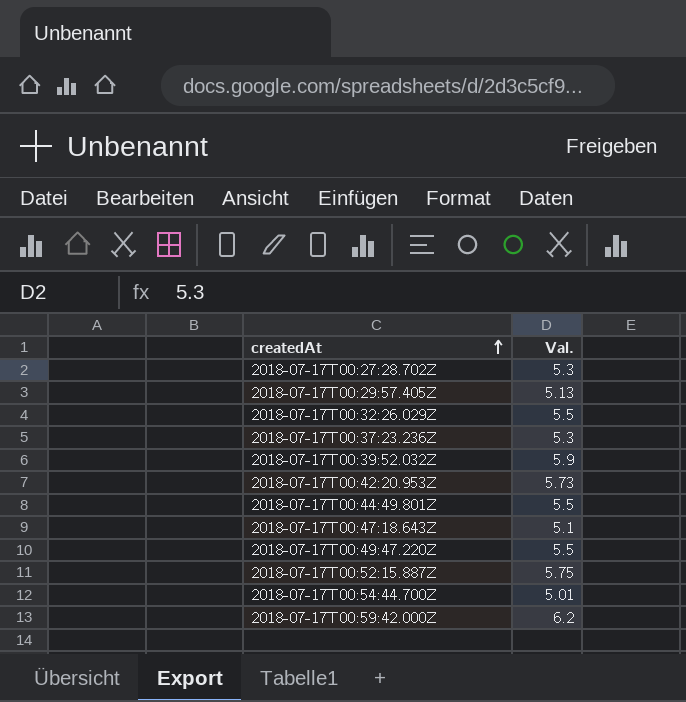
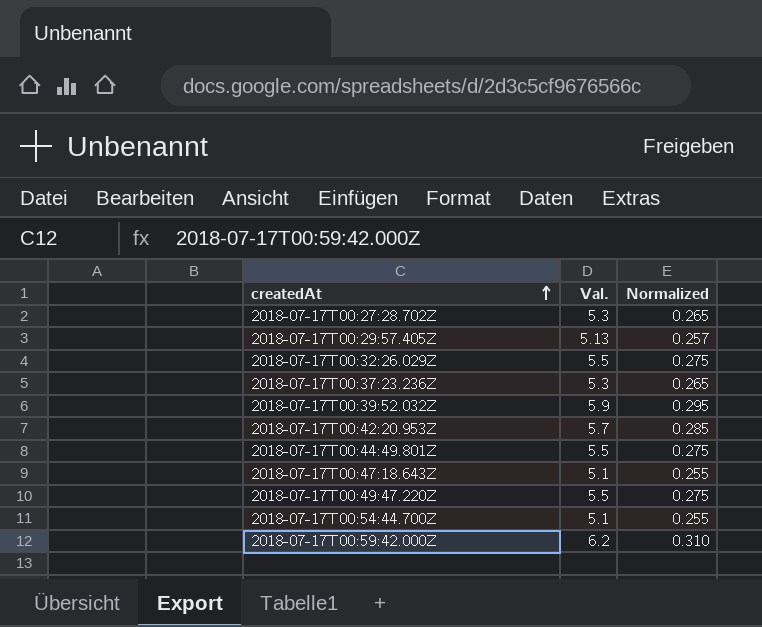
column Normalized | formula: none -> [Val.] * 0.05
row 2018-07-17T00:52:15.887Z: 5.75 -> none
2018-07-17T00:42:20.953Z | Val.: 5.73 -> 5.7
2018-07-17T00:54:44.700Z | Val.: 5.01 -> 5.1

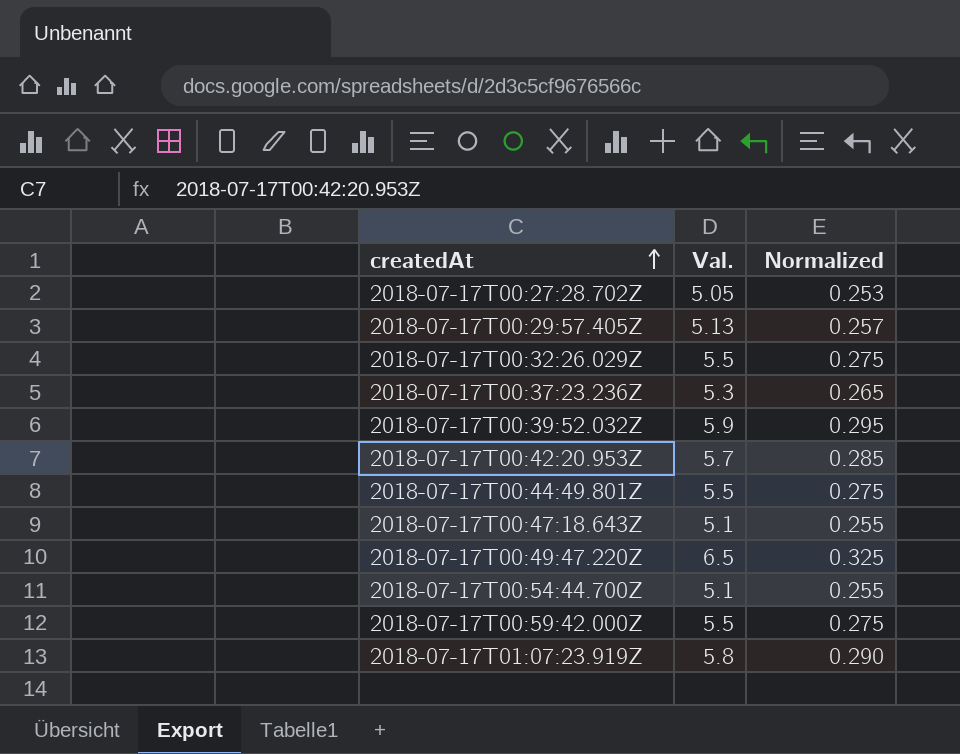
2018-07-17T00:27:28.702Z | Val.: 5.3 -> 5.05
2018-07-17T00:27:28.702Z | Normalized: 0.265 -> 0.253
2018-07-17T00:49:47.220Z | Val.: 5.5 -> 6.5
2018-07-17T00:49:47.220Z | Normalized: 0.275 -> 0.325
2018-07-17T00:59:42.000Z | Val.: 6.2 -> 5.5
2018-07-17T00:59:42.000Z | Normalized: 0.310 -> 0.275
row 2018-07-17T01:07:23.919Z: none -> 5.8 | 0.290

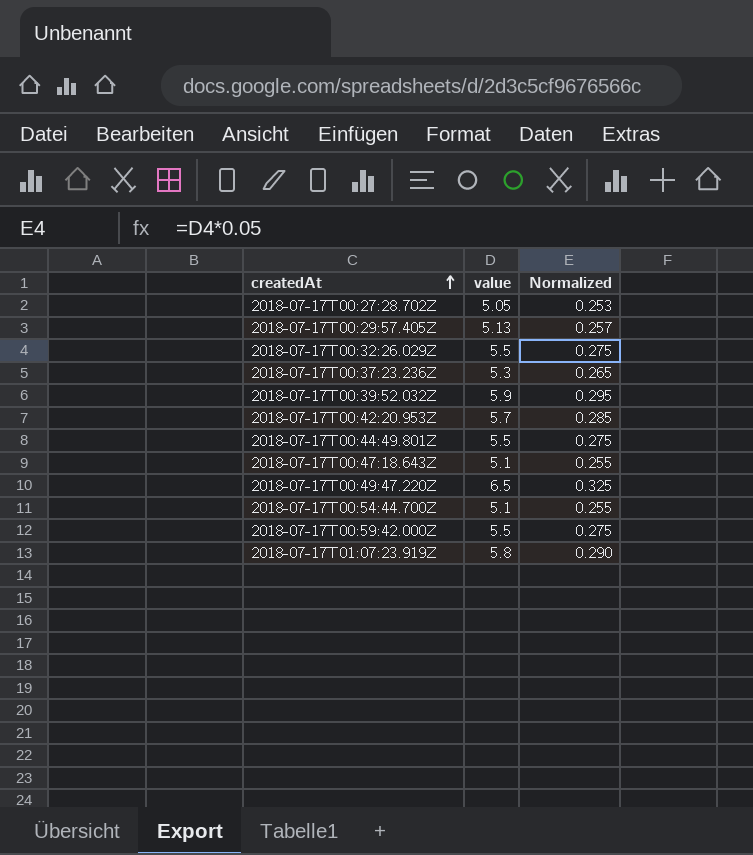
column name: Val. -> value

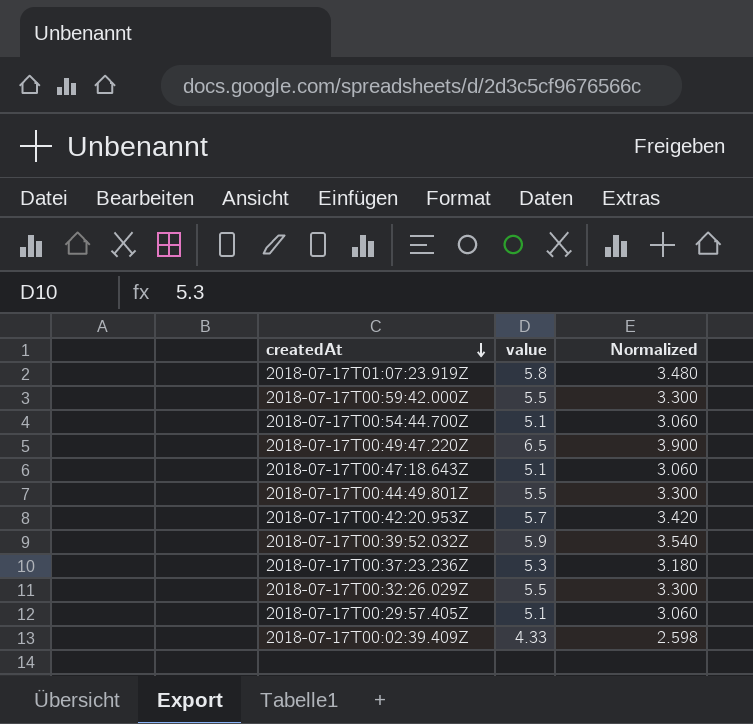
row order: createdAt ascending -> createdAt descending
column Normalized | formula: [value] * 0.05 -> [value] * 0.6
row 2018-07-17T00:27:28.702Z: 5.05 | 0.253 -> none
2018-07-17T00:29:57.405Z | value: 5.13 -> 5.1
row 2018-07-17T00:02:39.409Z: none -> 4.33 | 2.598

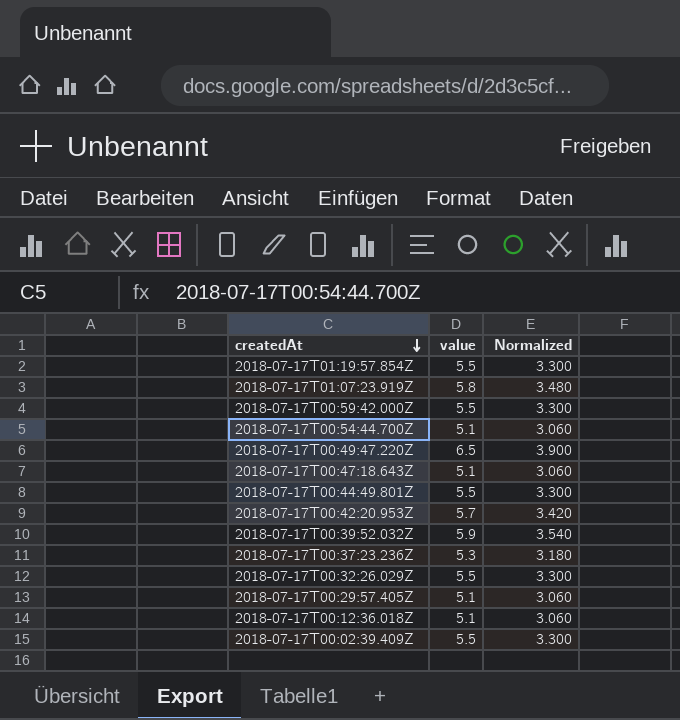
row 2018-07-17T01:19:57.854Z: none -> 5.5 | 3.300
row 2018-07-17T00:12:36.018Z: none -> 5.1 | 3.060
2018-07-17T00:02:39.409Z | value: 4.33 -> 5.5
2018-07-17T00:02:39.409Z | Normalized: 2.598 -> 3.300

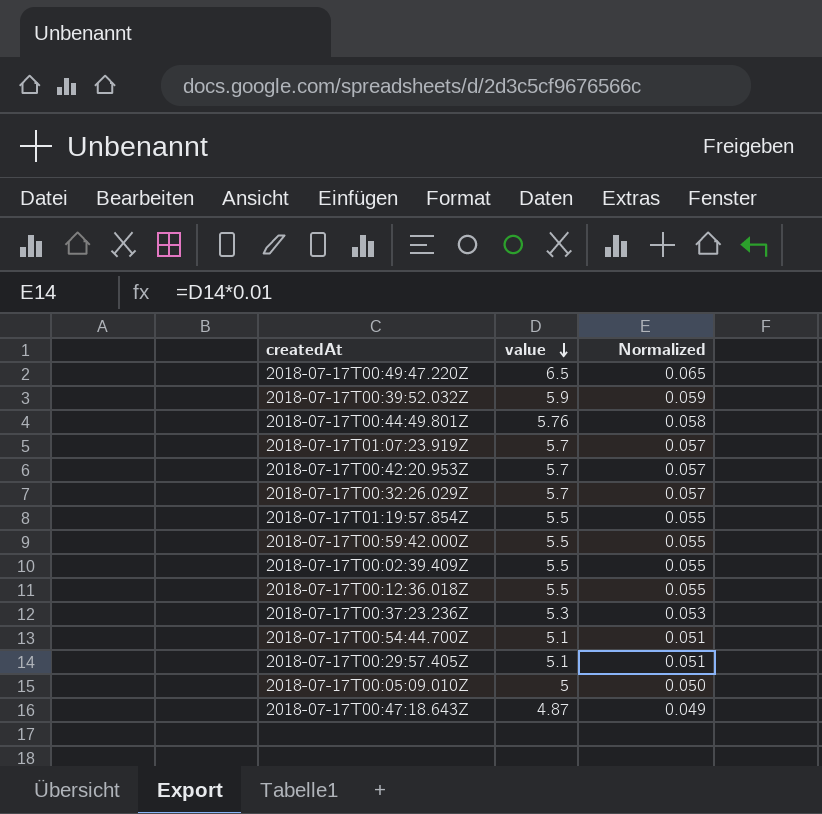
row order: createdAt descending -> value descending
column Normalized | formula: [value] * 0.6 -> [value] * 0.01
2018-07-17T00:44:49.801Z | value: 5.5 -> 5.76
2018-07-17T01:07:23.919Z | value: 5.8 -> 5.7
2018-07-17T00:32:26.029Z | value: 5.5 -> 5.7
2018-07-17T00:12:36.018Z | value: 5.1 -> 5.5
row 2018-07-17T00:05:09.010Z: none -> 5 | 0.050
2018-07-17T00:47:18.643Z | value: 5.1 -> 4.87

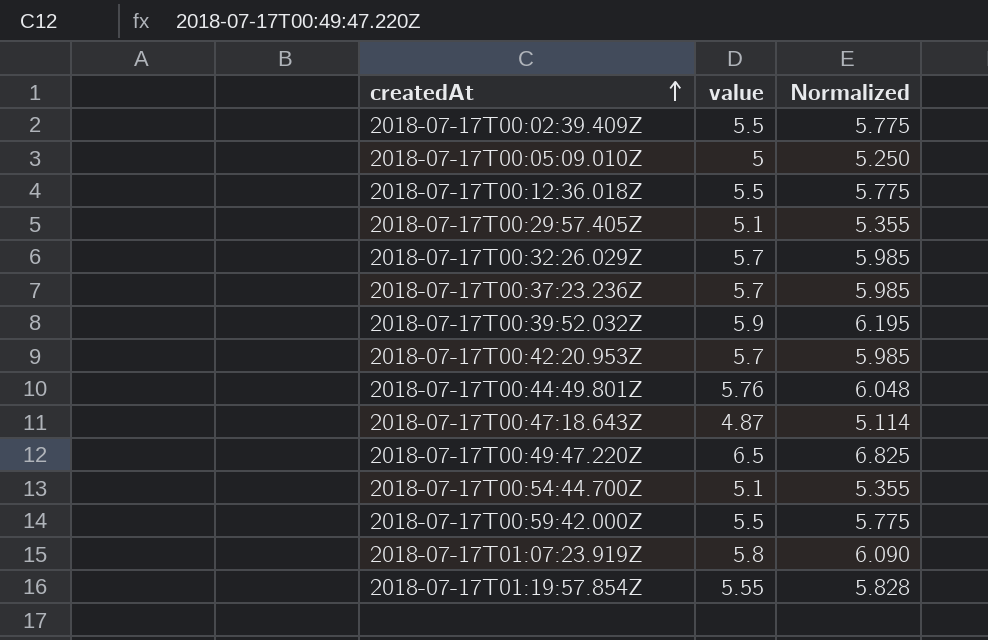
row order: value descending -> createdAt ascending
column Normalized | formula: [value] * 0.01 -> [value] * 1.05
2018-07-17T00:37:23.236Z | value: 5.3 -> 5.7
2018-07-17T01:07:23.919Z | value: 5.7 -> 5.8
2018-07-17T01:19:57.854Z | value: 5.5 -> 5.55

